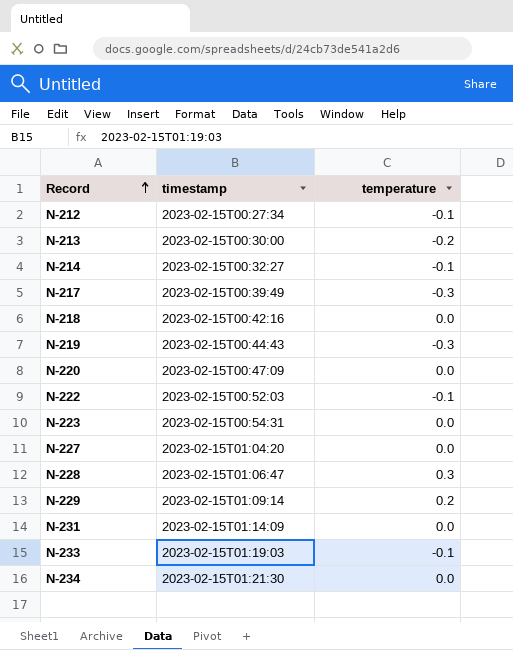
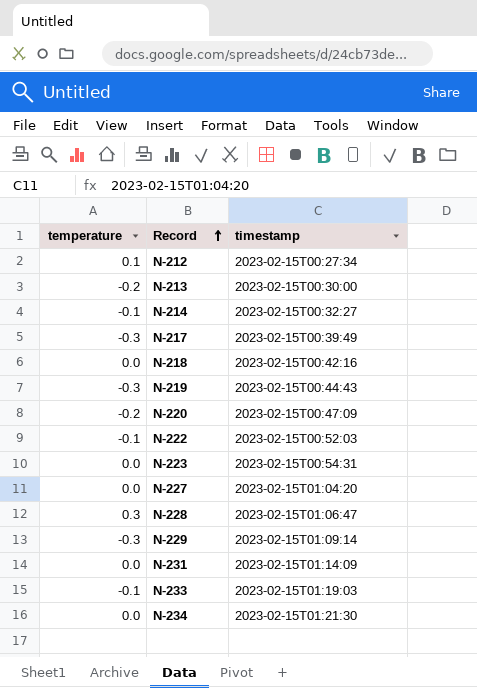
column temperature | position: 3 -> 1
N-212 | temperature: -0.1 -> 0.1
N-220 | temperature: 0.0 -> -0.2
N-229 | temperature: 0.2 -> -0.3

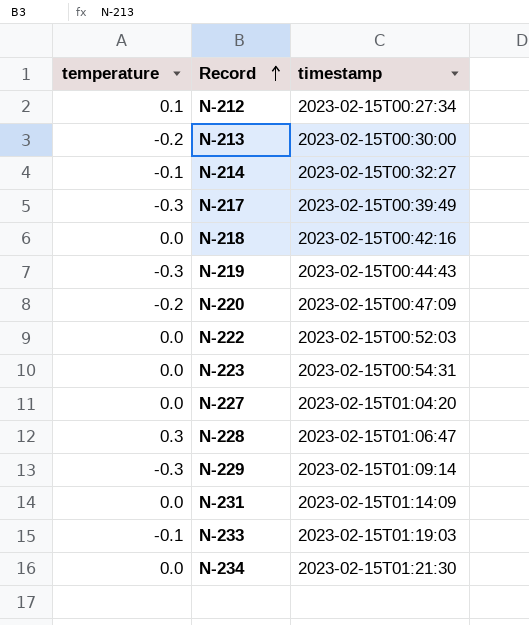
N-222 | temperature: -0.1 -> 0.0

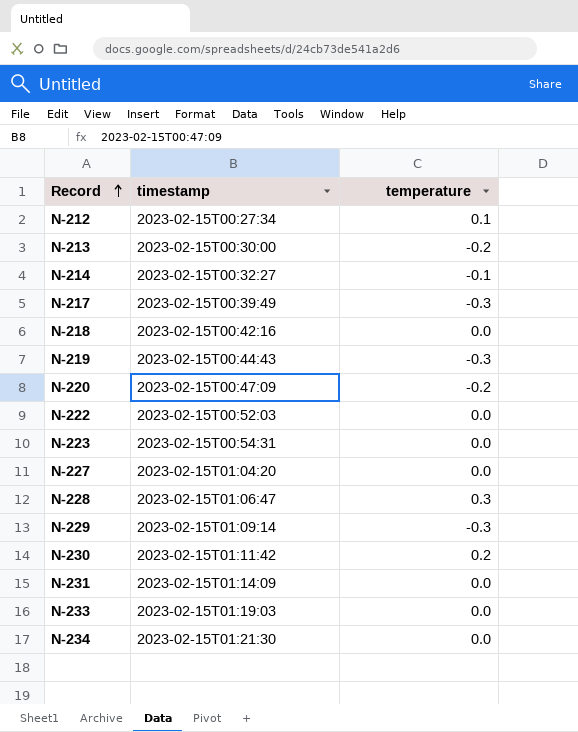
column temperature | position: 1 -> 3
row N-230: none -> 2023-02-15T01:11:42 | 0.2
N-233 | temperature: -0.1 -> 0.0

